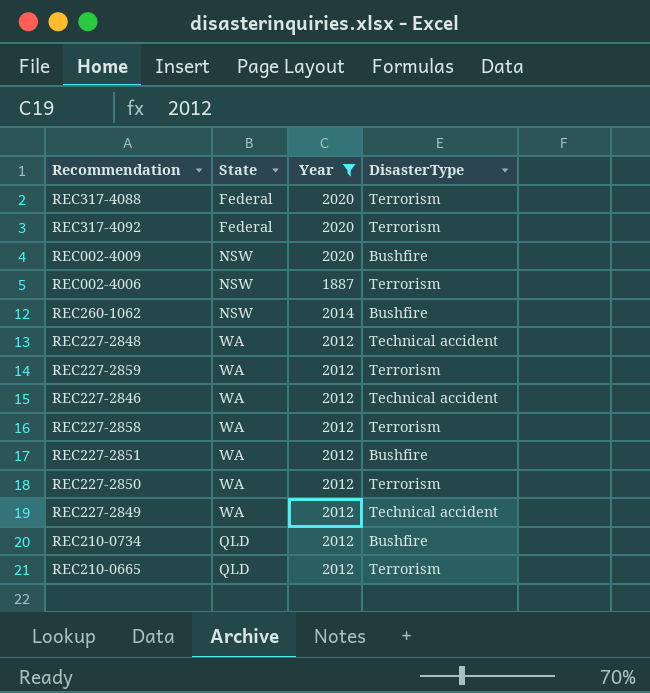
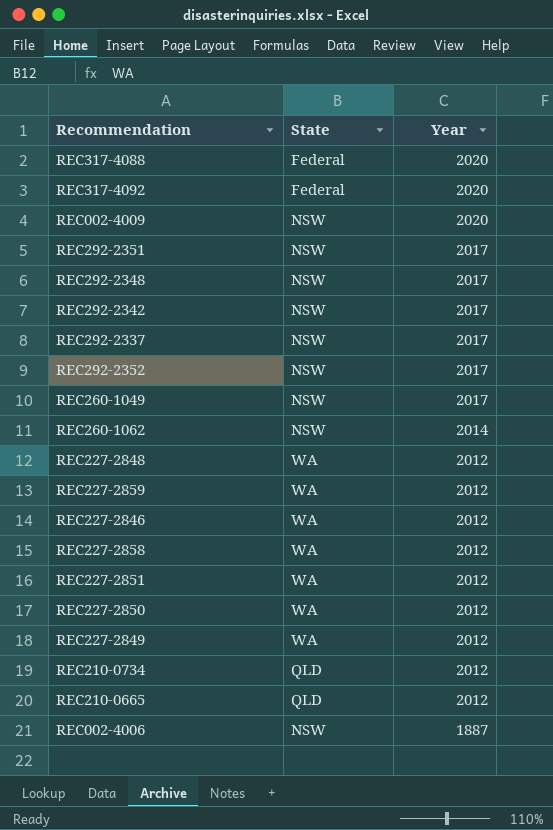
filter: Year != 2017 -> none
row order: none -> Year descending
column DisasterType | position: 4 -> none

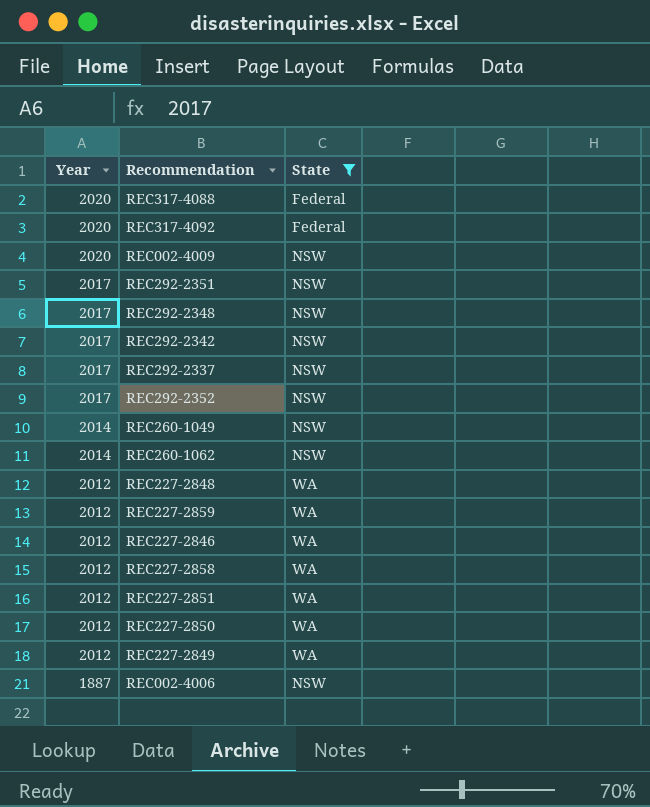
filter: none -> State != QLD
column Year | position: 3 -> 1
REC260-1049 | Year: 2017 -> 2014

